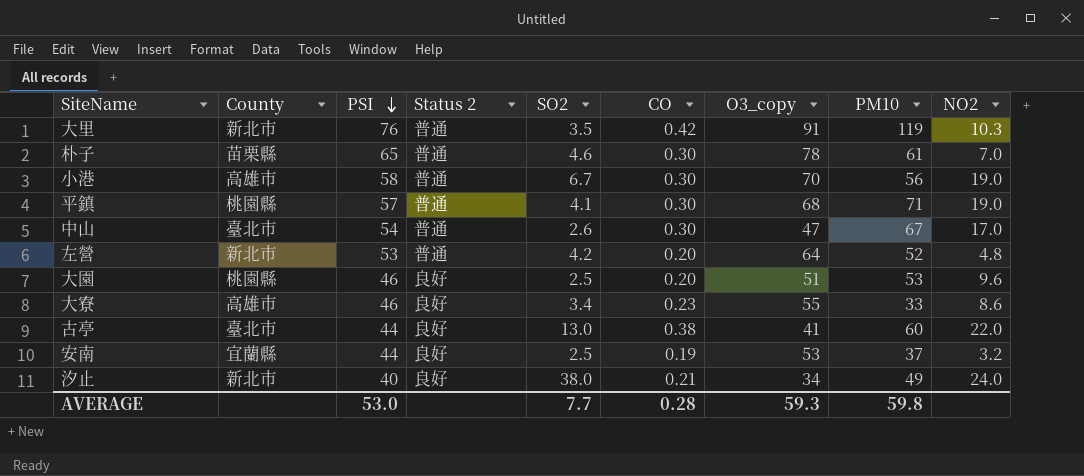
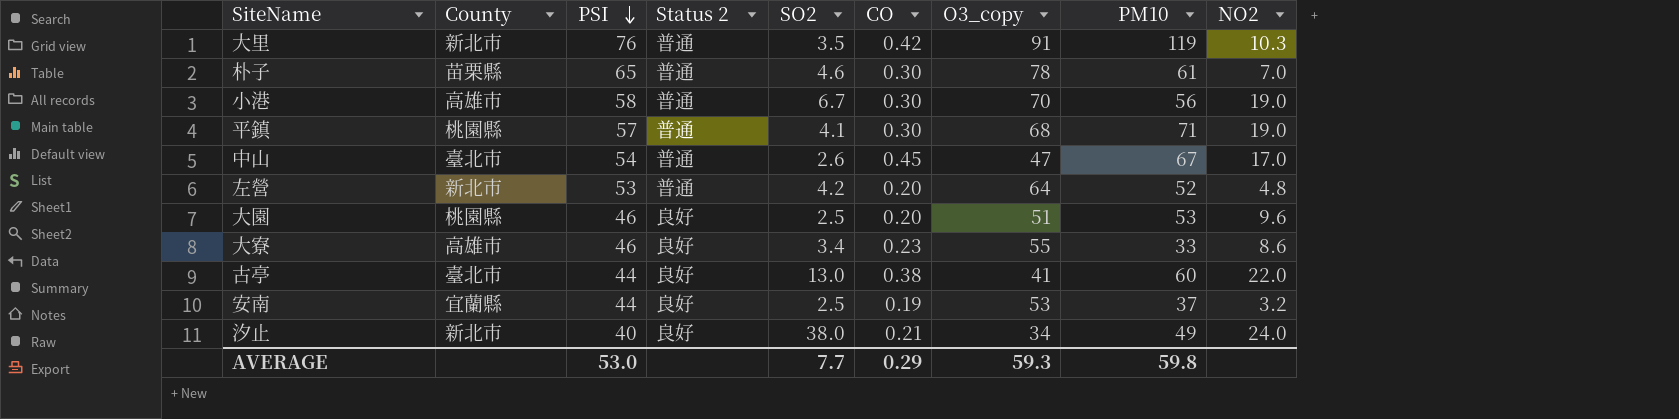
中山 | CO: 0.30 -> 0.45
AVERAGE | CO: 0.28 -> 0.29

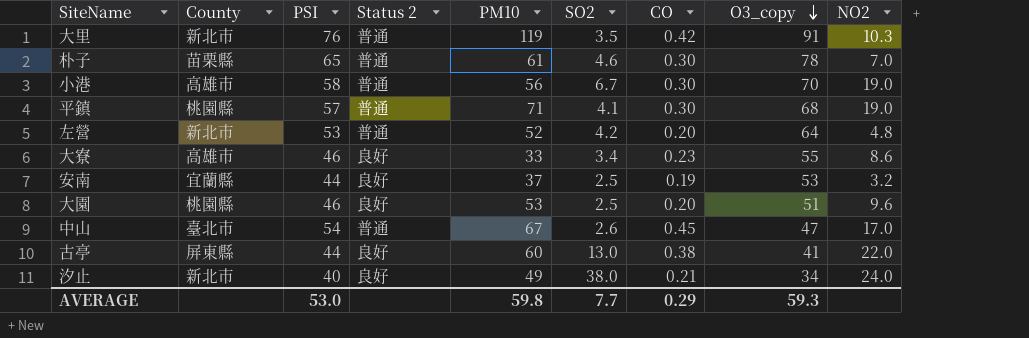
row order: PSI descending -> O3_copy descending
column PM10 | position: 8 -> 5
古亭 | County: 臺北市 -> 屏東縣

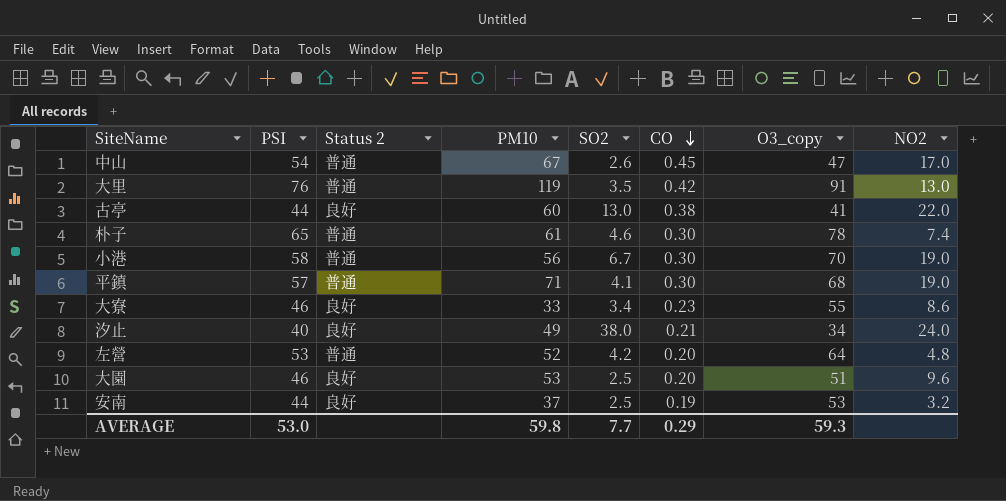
row order: O3_copy descending -> CO descending
column County | position: 2 -> none
大里 | NO2: 10.3 -> 13.0
朴子 | NO2: 7.0 -> 7.4

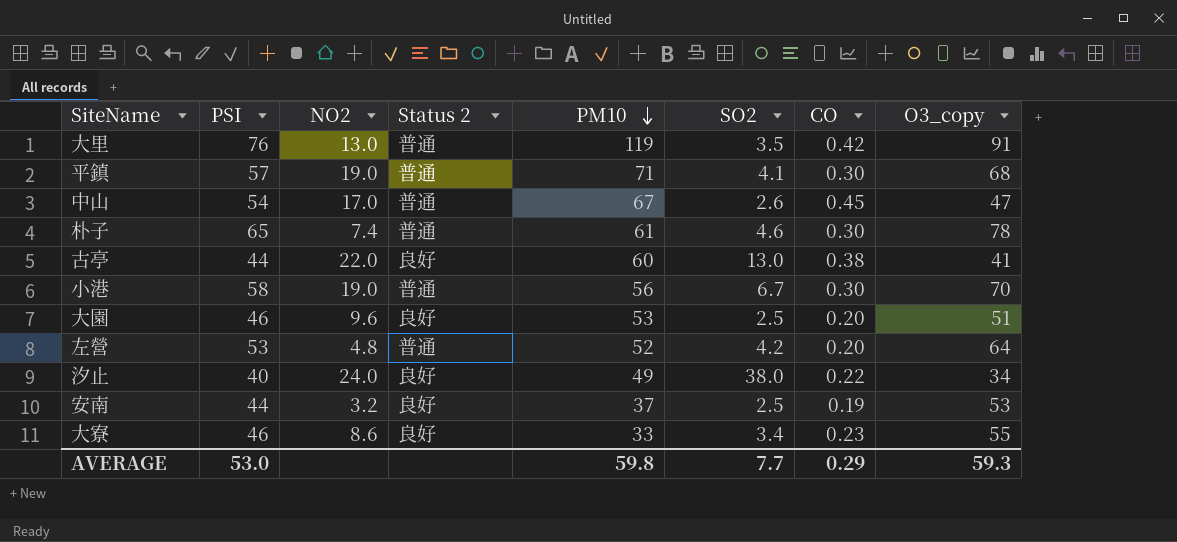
row order: CO descending -> PM10 descending
column NO2 | position: 8 -> 3
汐止 | CO: 0.21 -> 0.22

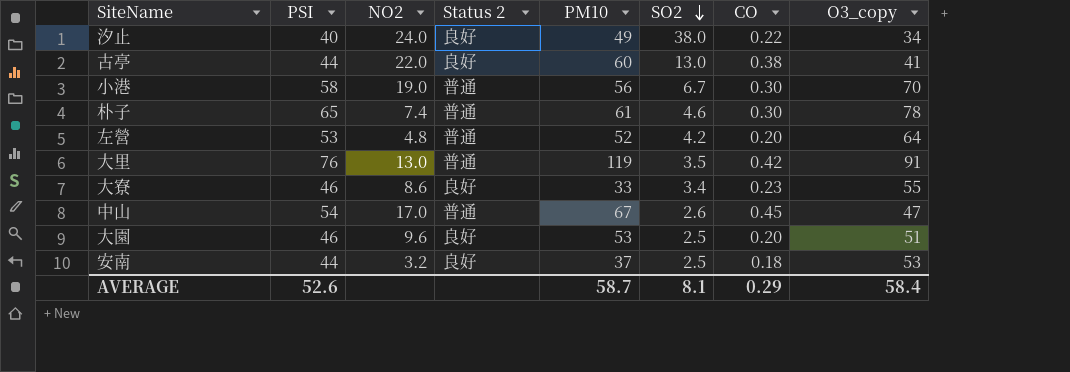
row order: PM10 descending -> SO2 descending
row 平鎮: 57 | 19.0 | 普通 | 71 | 4.1 | 0.30 | 68 -> none
安南 | CO: 0.19 -> 0.18
AVERAGE | PSI: 53.0 -> 52.6
AVERAGE | PM10: 59.8 -> 58.7
AVERAGE | SO2: 7.7 -> 8.1
AVERAGE | O3_copy: 59.3 -> 58.4

